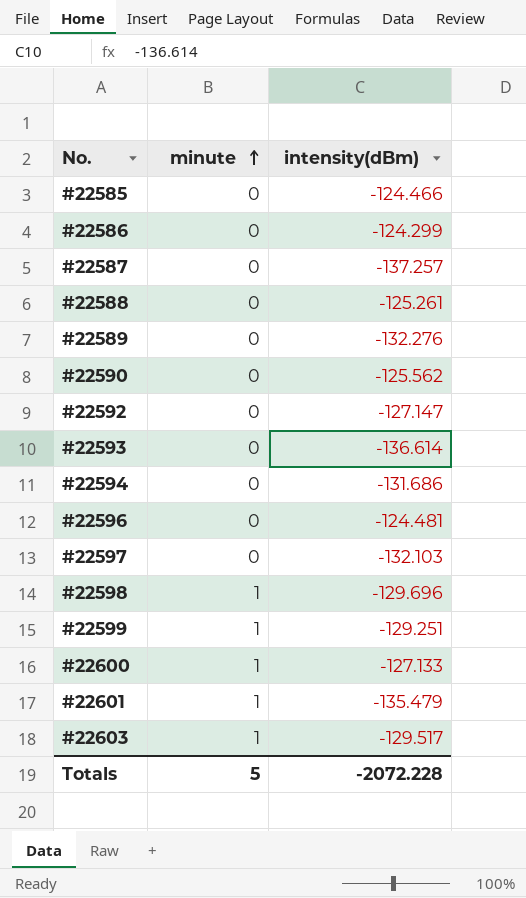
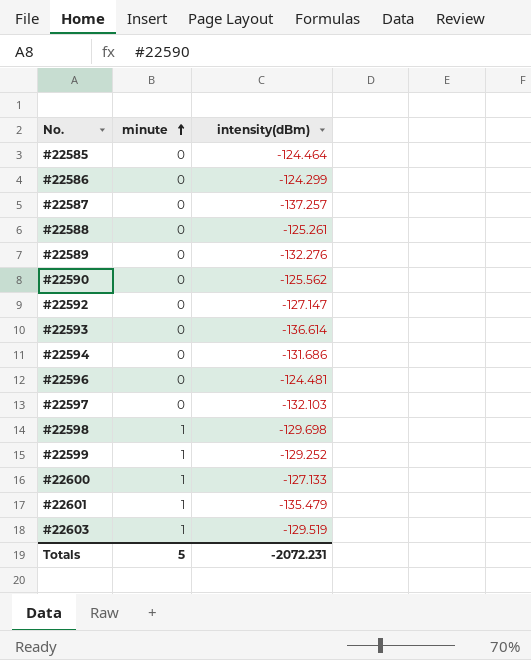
#22585 | intensity(dBm): -124.466 -> -124.464
#22598 | intensity(dBm): -129.696 -> -129.698
#22599 | intensity(dBm): -129.251 -> -129.252
#22603 | intensity(dBm): -129.517 -> -129.519
Totals | intensity(dBm): -2072.228 -> -2072.231

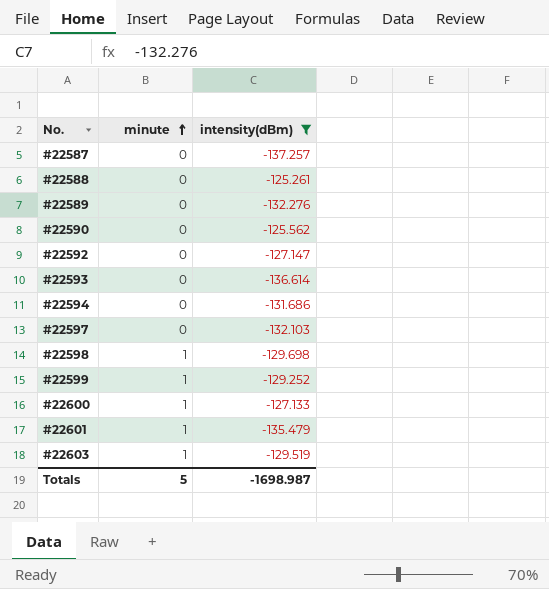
filter: none -> intensity(dBm) <= -125.261
Totals | intensity(dBm): -2072.231 -> -1698.987

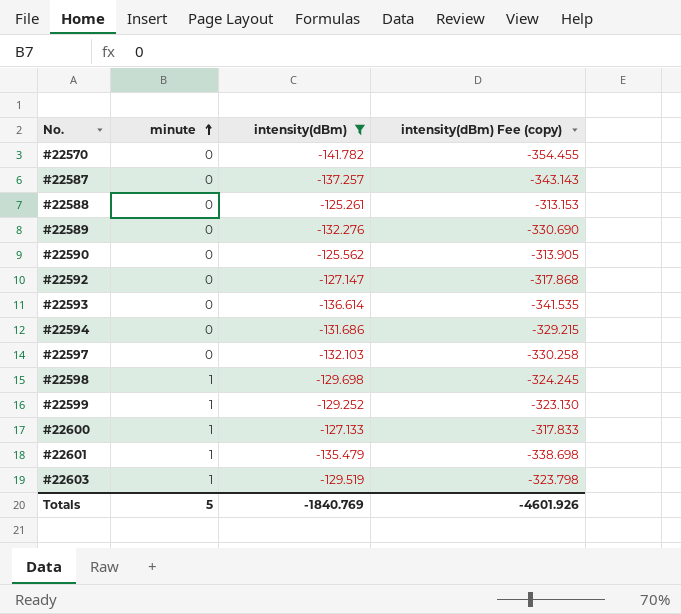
column intensity(dBm) Fee (copy) | formula: none -> [intensity(dBm)] * 2.5
row #22570: none -> 0 | -141.782 | -354.455
Totals | intensity(dBm): -1698.987 -> -1840.769

